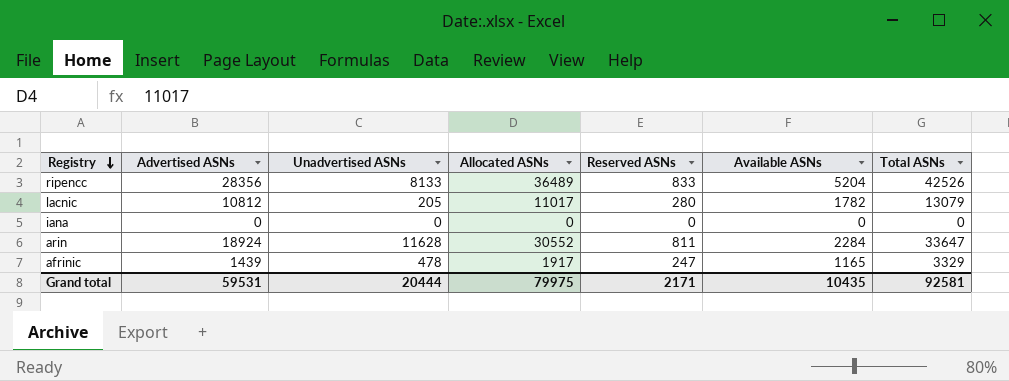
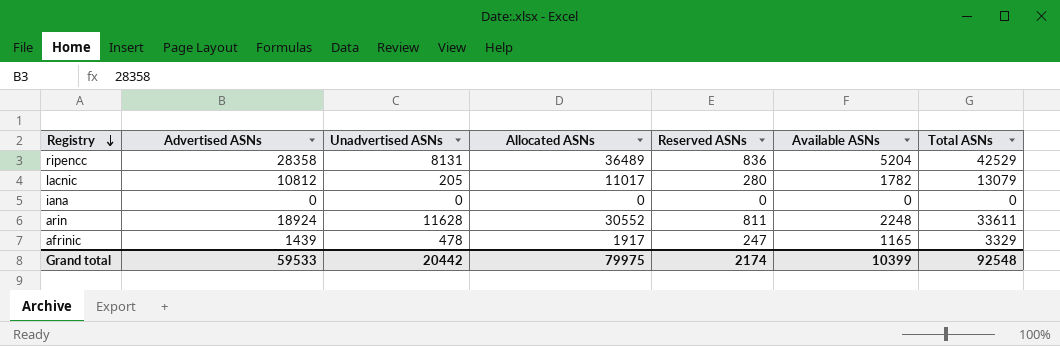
ripencc | Advertised ASNs: 28356 -> 28358
ripencc | Unadvertised ASNs: 8133 -> 8131
ripencc | Reserved ASNs: 833 -> 836
ripencc | Total ASNs: 42526 -> 42529
arin | Available ASNs: 2284 -> 2248
arin | Total ASNs: 33647 -> 33611
Grand total | Advertised ASNs: 59531 -> 59533
Grand total | Unadvertised ASNs: 20444 -> 20442
Grand total | Reserved ASNs: 2171 -> 2174
Grand total | Available ASNs: 10435 -> 10399
Grand total | Total ASNs: 92581 -> 92548

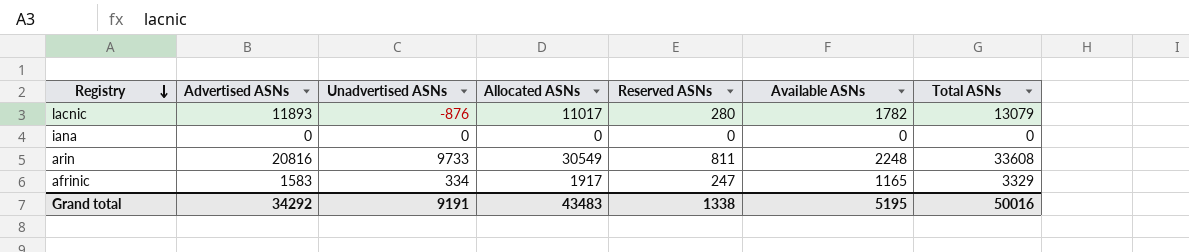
row ripencc: 28358 | 8131 | 36489 | 836 | 5204 | 42529 -> none
lacnic | Advertised ASNs: 10812 -> 11893
lacnic | Unadvertised ASNs: 205 -> -876
arin | Advertised ASNs: 18924 -> 20816
arin | Unadvertised ASNs: 11628 -> 9733
arin | Allocated ASNs: 30552 -> 30549
arin | Total ASNs: 33611 -> 33608
afrinic | Advertised ASNs: 1439 -> 1583
afrinic | Unadvertised ASNs: 478 -> 334
Grand total | Advertised ASNs: 59533 -> 34292
Grand total | Unadvertised ASNs: 20442 -> 9191
Grand total | Allocated ASNs: 79975 -> 43483
Grand total | Reserved ASNs: 2174 -> 1338
Grand total | Available ASNs: 10399 -> 5195
Grand total | Total ASNs: 92548 -> 50016

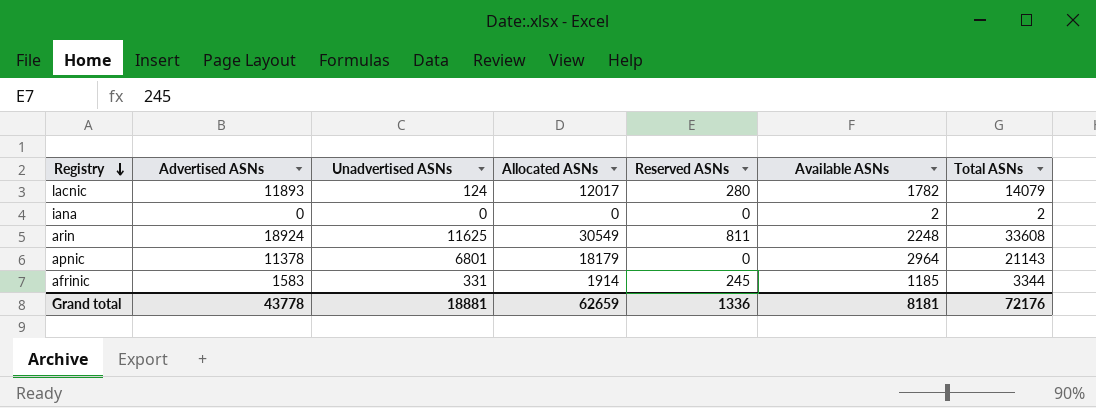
lacnic | Unadvertised ASNs: -876 -> 124
lacnic | Allocated ASNs: 11017 -> 12017
lacnic | Total ASNs: 13079 -> 14079
iana | Available ASNs: 0 -> 2
iana | Total ASNs: 0 -> 2
arin | Advertised ASNs: 20816 -> 18924
arin | Unadvertised ASNs: 9733 -> 11625
row apnic: none -> 11378 | 6801 | 18179 | 0 | 2964 | 21143
afrinic | Unadvertised ASNs: 334 -> 331
afrinic | Allocated ASNs: 1917 -> 1914
afrinic | Reserved ASNs: 247 -> 245
afrinic | Available ASNs: 1165 -> 1185
afrinic | Total ASNs: 3329 -> 3344
Grand total | Advertised ASNs: 34292 -> 43778
Grand total | Unadvertised ASNs: 9191 -> 18881
Grand total | Allocated ASNs: 43483 -> 62659
Grand total | Reserved ASNs: 1338 -> 1336
Grand total | Available ASNs: 5195 -> 8181
Grand total | Total ASNs: 50016 -> 72176

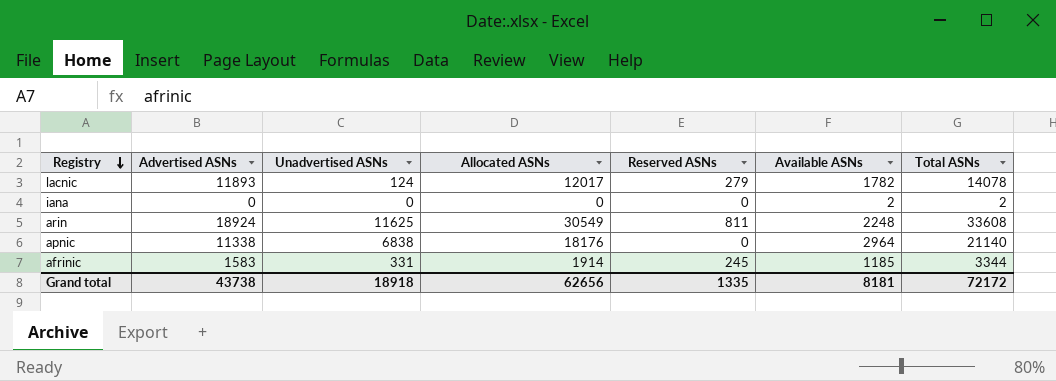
lacnic | Reserved ASNs: 280 -> 279
lacnic | Total ASNs: 14079 -> 14078
apnic | Advertised ASNs: 11378 -> 11338
apnic | Unadvertised ASNs: 6801 -> 6838
apnic | Allocated ASNs: 18179 -> 18176
apnic | Total ASNs: 21143 -> 21140
Grand total | Advertised ASNs: 43778 -> 43738
Grand total | Unadvertised ASNs: 18881 -> 18918
Grand total | Allocated ASNs: 62659 -> 62656
Grand total | Reserved ASNs: 1336 -> 1335
Grand total | Total ASNs: 72176 -> 72172

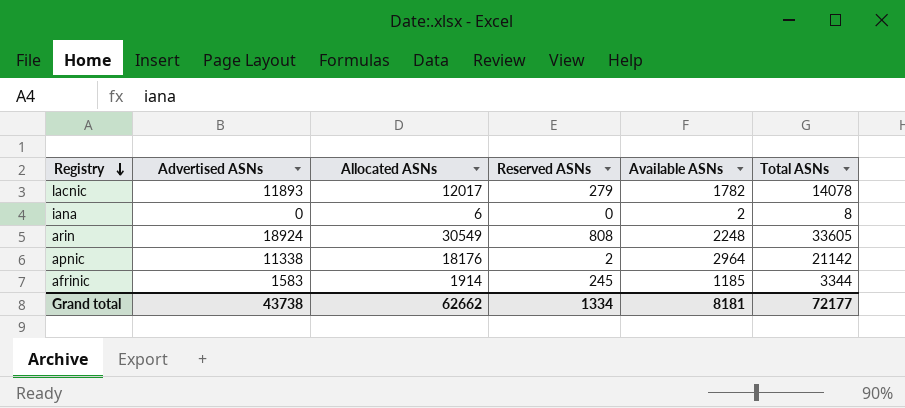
column Unadvertised ASNs | formula: [Allocated ASNs] - [Advertised ASNs] -> none
iana | Allocated ASNs: 0 -> 6
iana | Total ASNs: 2 -> 8
arin | Reserved ASNs: 811 -> 808
arin | Total ASNs: 33608 -> 33605
apnic | Reserved ASNs: 0 -> 2
apnic | Total ASNs: 21140 -> 21142
Grand total | Allocated ASNs: 62656 -> 62662
Grand total | Reserved ASNs: 1335 -> 1334
Grand total | Total ASNs: 72172 -> 72177

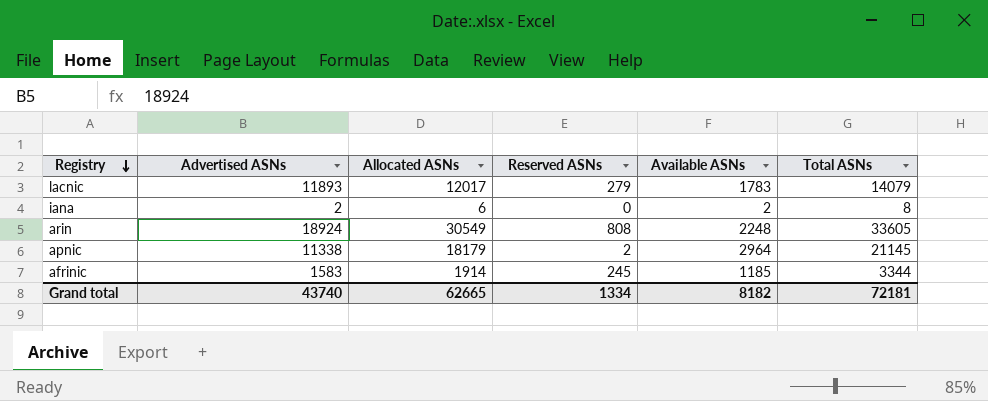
lacnic | Available ASNs: 1782 -> 1783
lacnic | Total ASNs: 14078 -> 14079
iana | Advertised ASNs: 0 -> 2
apnic | Allocated ASNs: 18176 -> 18179
apnic | Total ASNs: 21142 -> 21145
Grand total | Advertised ASNs: 43738 -> 43740
Grand total | Allocated ASNs: 62662 -> 62665
Grand total | Available ASNs: 8181 -> 8182
Grand total | Total ASNs: 72177 -> 72181

